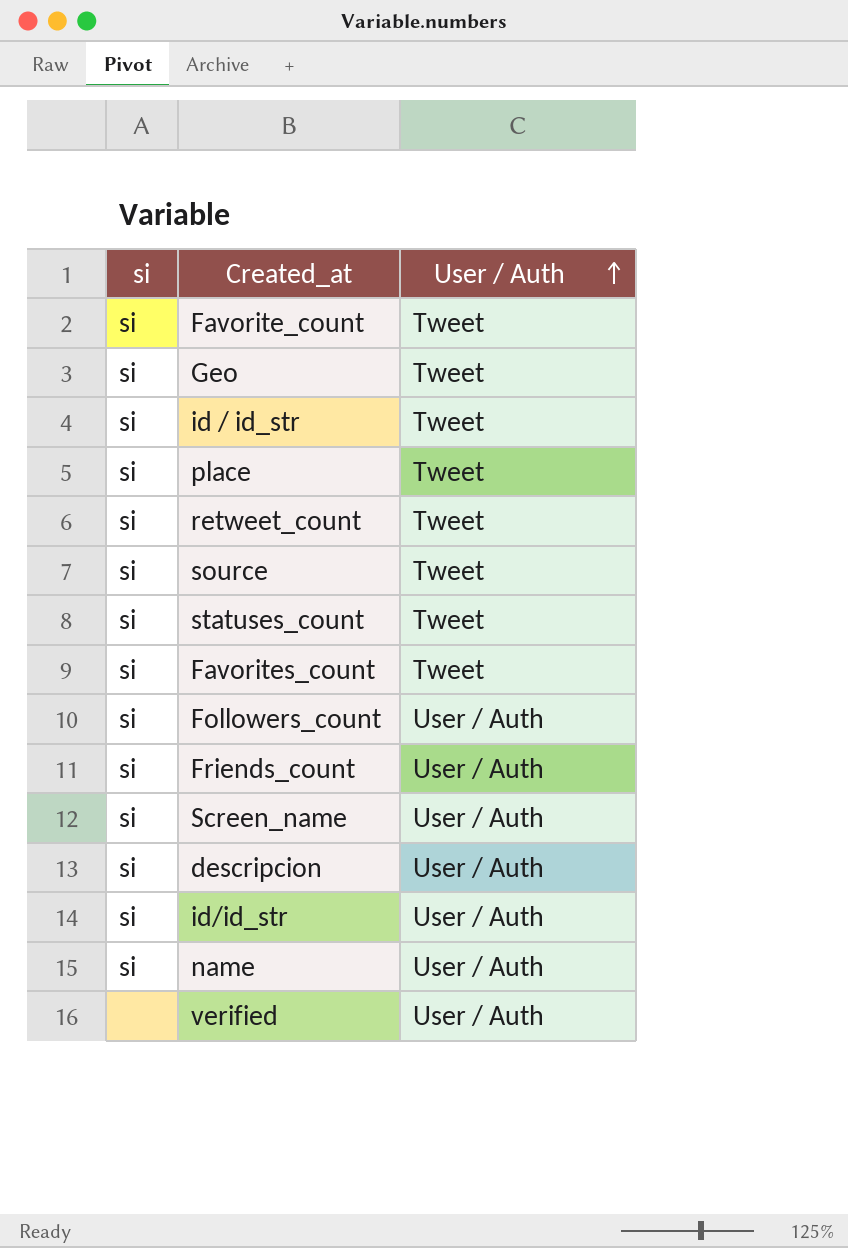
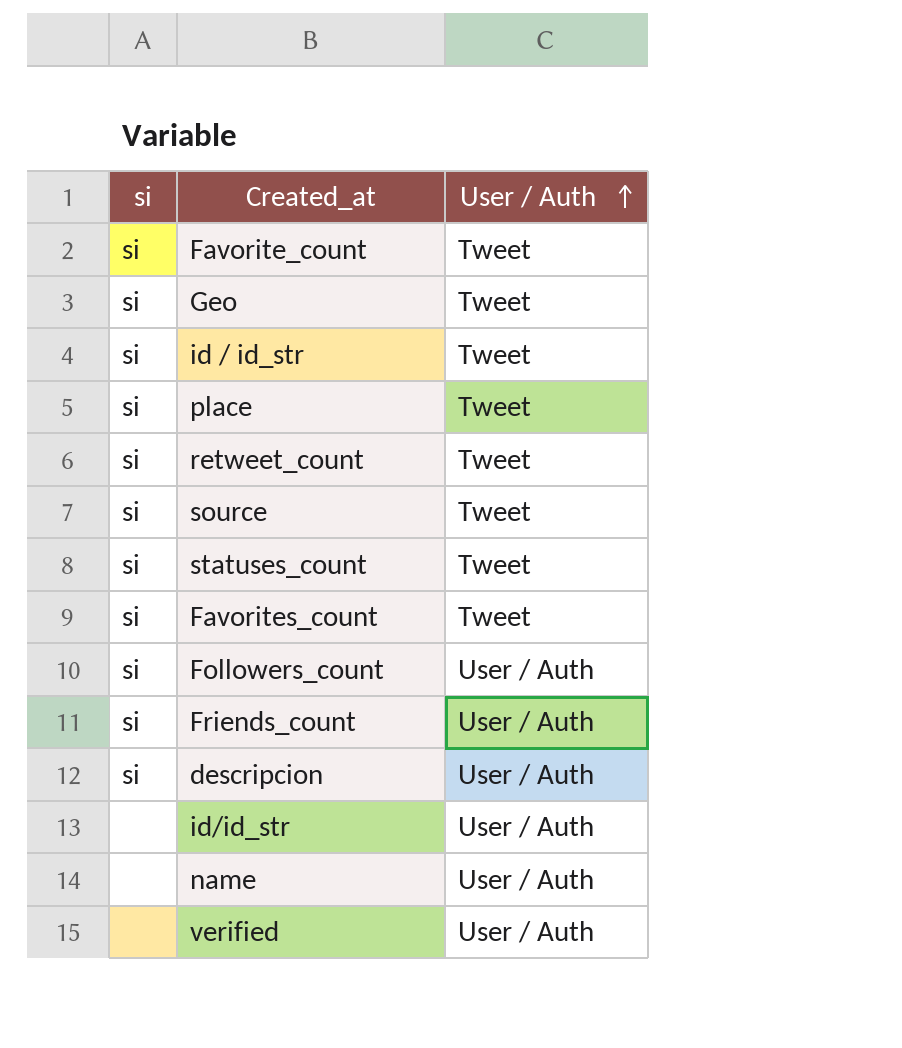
row Screen_name: si | User / Auth -> none
id/id_str | si: si -> none
name | si: si -> none

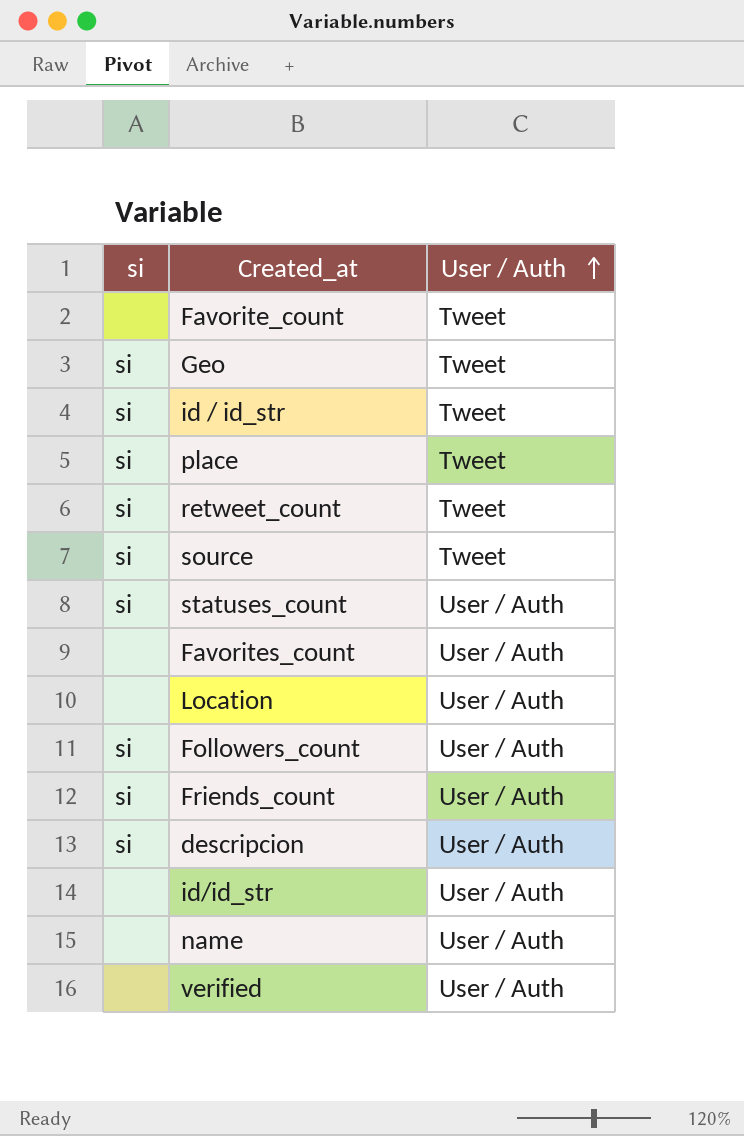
Favorite_count | si: si -> none
statuses_count | User / Auth: Tweet -> User / Auth
Favorites_count | si: si -> none
Favorites_count | User / Auth: Tweet -> User / Auth
row Location: none -> none | User / Auth

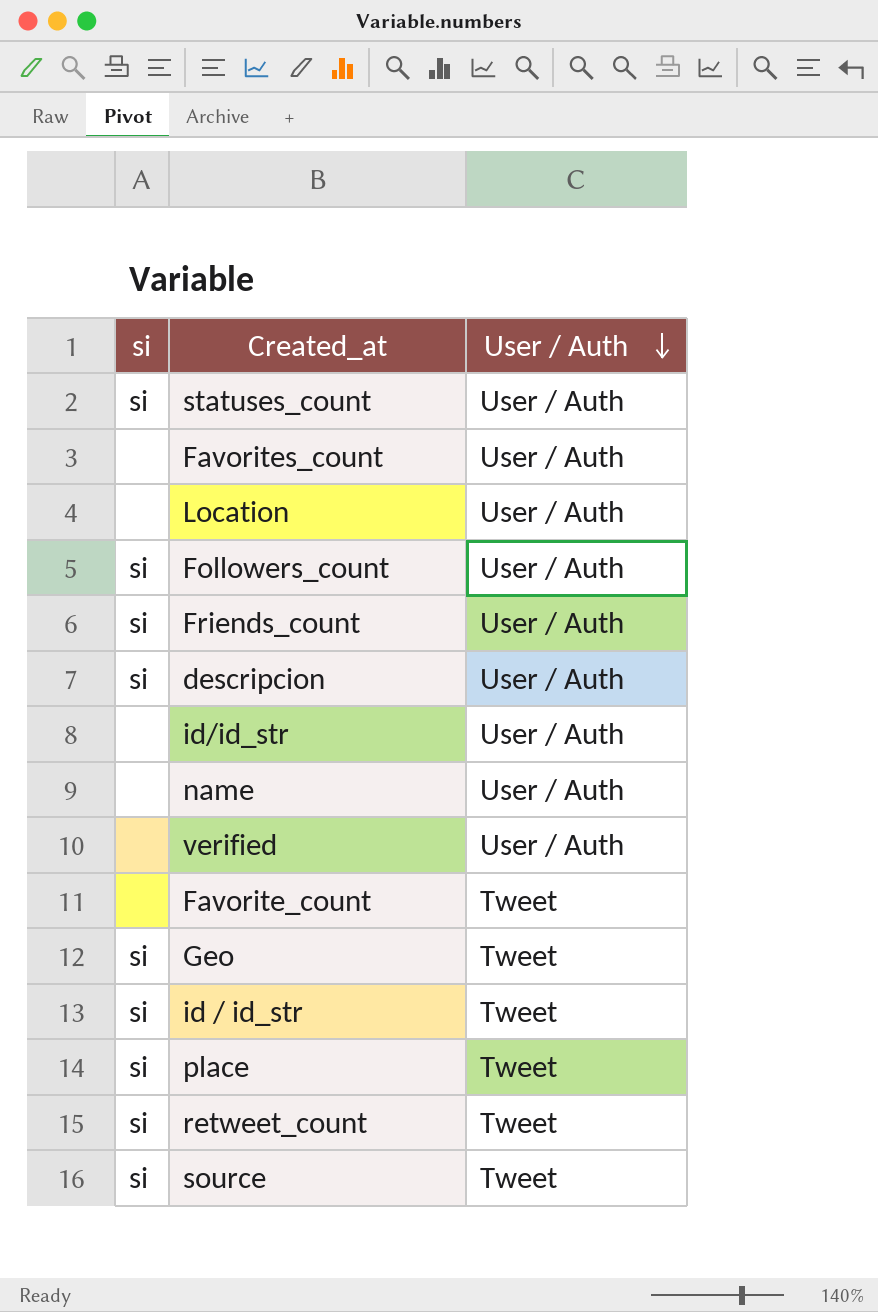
row order: User / Auth ascending -> User / Auth descending

